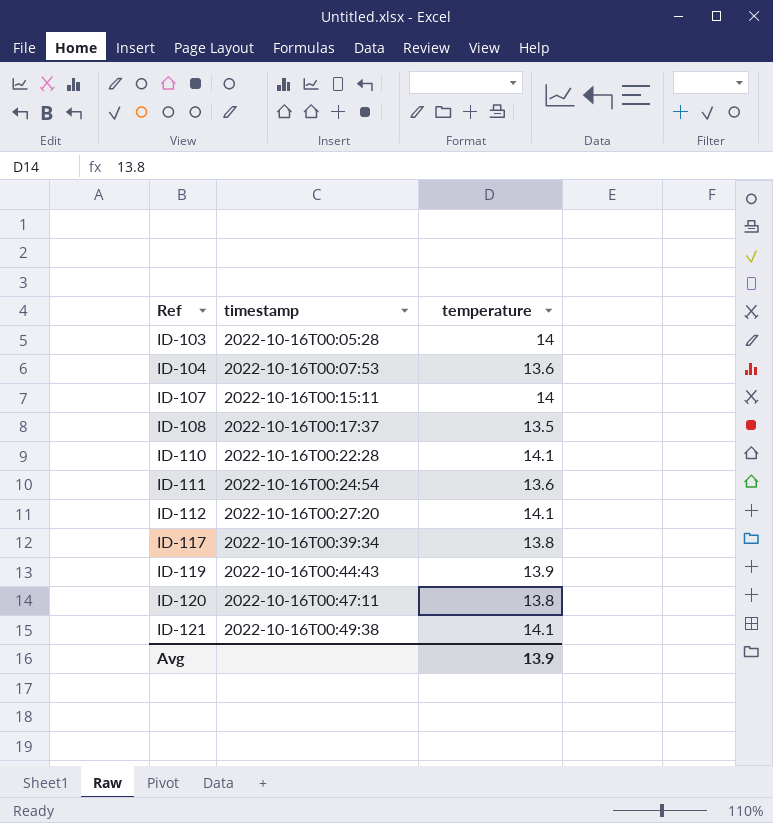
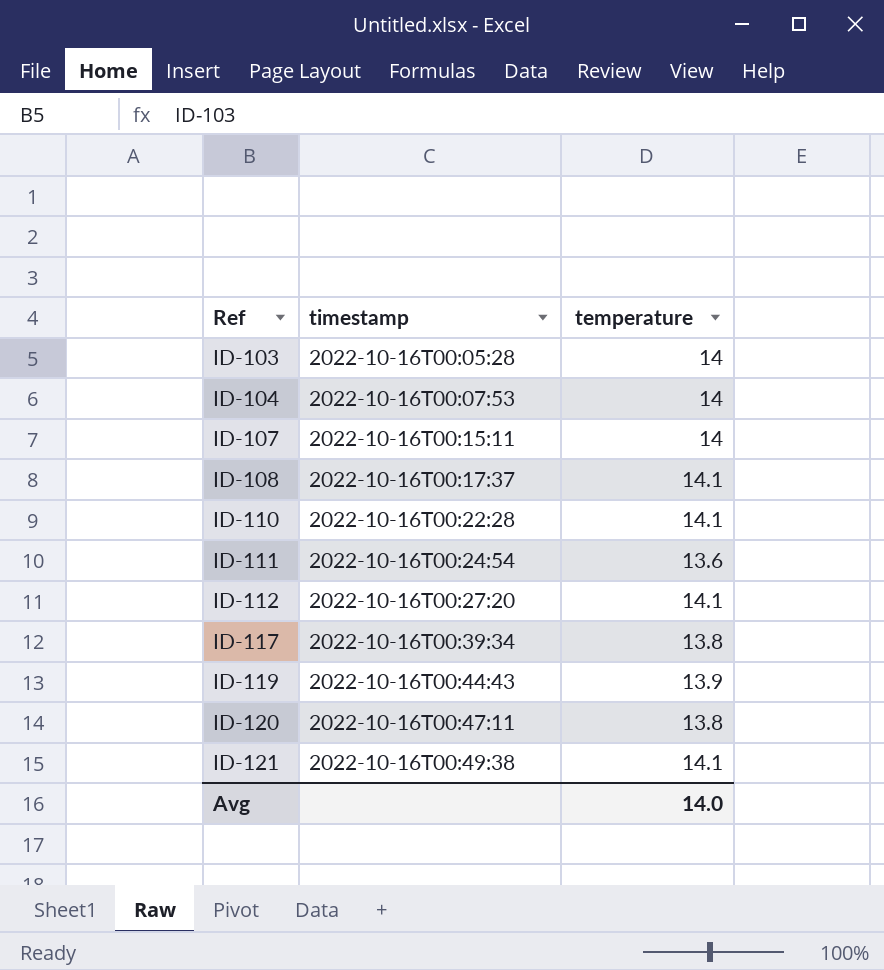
ID-104 | temperature: 13.6 -> 14
ID-108 | temperature: 13.5 -> 14.1
Avg | temperature: 13.9 -> 14.0

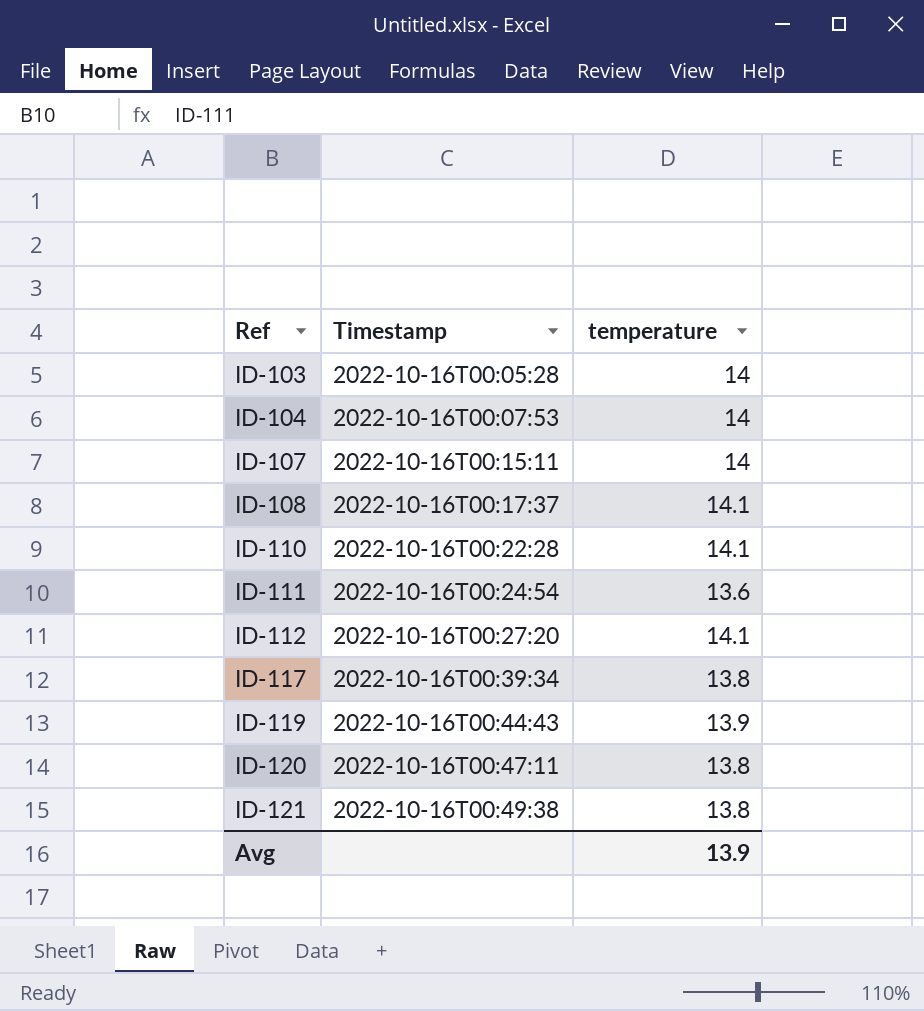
column name: timestamp -> Timestamp
ID-121 | temperature: 14.1 -> 13.8
Avg | temperature: 14.0 -> 13.9

